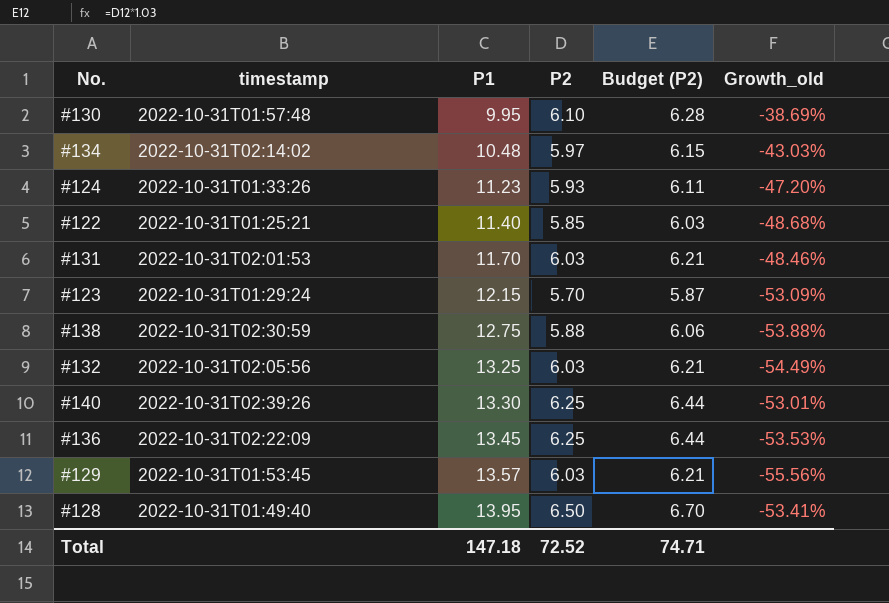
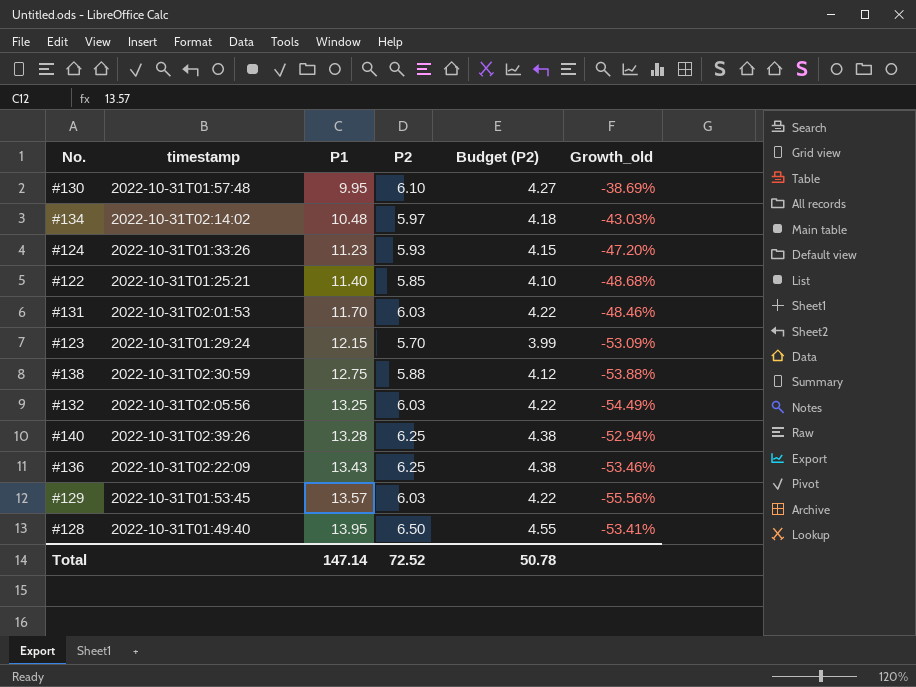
column Budget (P2) | formula: [P2] * 1.03 -> [P2] * 0.7
#140 | P1: 13.30 -> 13.28
#140 | Growth_old: -53.01% -> -52.94%
#136 | P1: 13.45 -> 13.43
#136 | Growth_old: -53.53% -> -53.46%
Total | P1: 147.18 -> 147.14
Total | Budget (P2): 74.71 -> 50.78

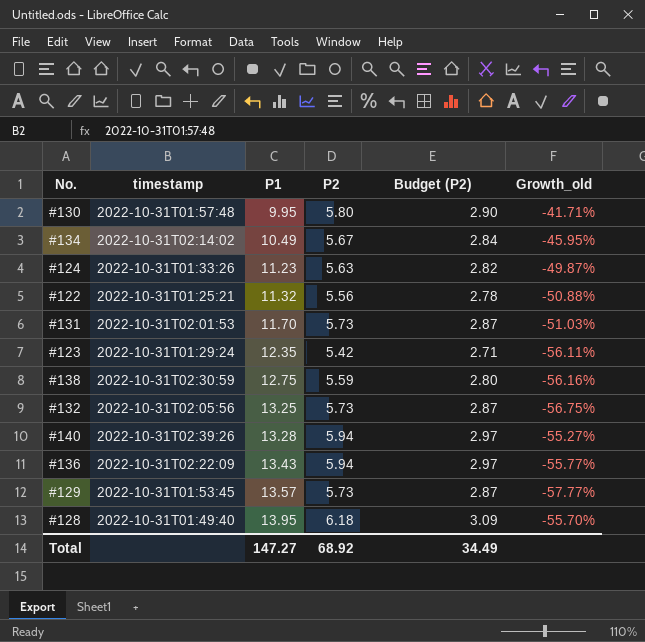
column Budget (P2) | formula: [P2] * 0.7 -> [P2] * 0.5
#130 | P2: 6.10 -> 5.80
#130 | Growth_old: -38.69% -> -41.71%
#134 | P1: 10.48 -> 10.49
#134 | P2: 5.97 -> 5.67
#134 | Growth_old: -43.03% -> -45.95%
#124 | P2: 5.93 -> 5.63
#124 | Growth_old: -47.20% -> -49.87%
#122 | P1: 11.40 -> 11.32
#122 | P2: 5.85 -> 5.56
#122 | Growth_old: -48.68% -> -50.88%
#131 | P2: 6.03 -> 5.73
#131 | Growth_old: -48.46% -> -51.03%
#123 | P1: 12.15 -> 12.35
#123 | P2: 5.70 -> 5.42
#123 | Growth_old: -53.09% -> -56.11%
#138 | P2: 5.88 -> 5.59
#138 | Growth_old: -53.88% -> -56.16%
#132 | P2: 6.03 -> 5.73
#132 | Growth_old: -54.49% -> -56.75%
#140 | P2: 6.25 -> 5.94
#140 | Growth_old: -52.94% -> -55.27%
#136 | P2: 6.25 -> 5.94
#136 | Growth_old: -53.46% -> -55.77%
#129 | P2: 6.03 -> 5.73
#129 | Growth_old: -55.56% -> -57.77%
#128 | P2: 6.50 -> 6.18
#128 | Growth_old: -53.41% -> -55.70%
Total | P1: 147.14 -> 147.27
Total | P2: 72.52 -> 68.92
Total | Budget (P2): 50.78 -> 34.49

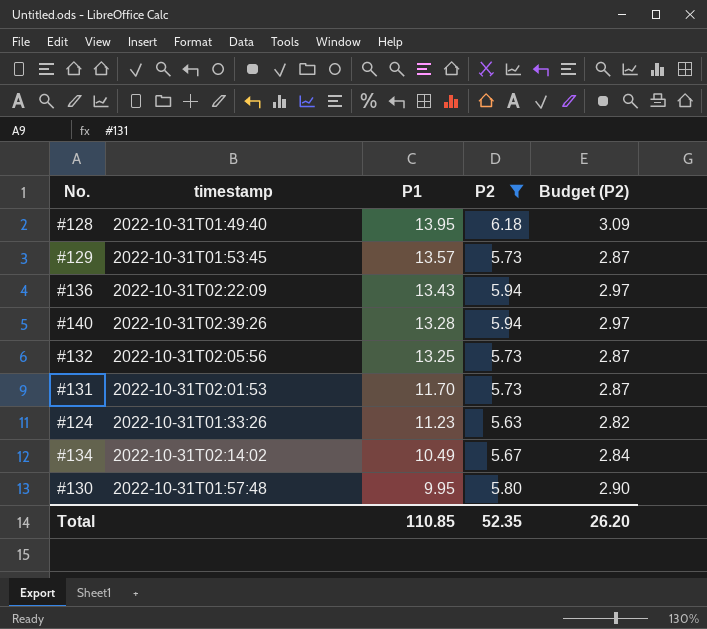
filter: none -> P2 >= 5.63
row order: P1 ascending -> P1 descending
column Growth_old | formula: ([P2] - [P1]) / [P1] -> none
Total | P1: 147.27 -> 110.85
Total | P2: 68.92 -> 52.35
Total | Budget (P2): 34.49 -> 26.20

